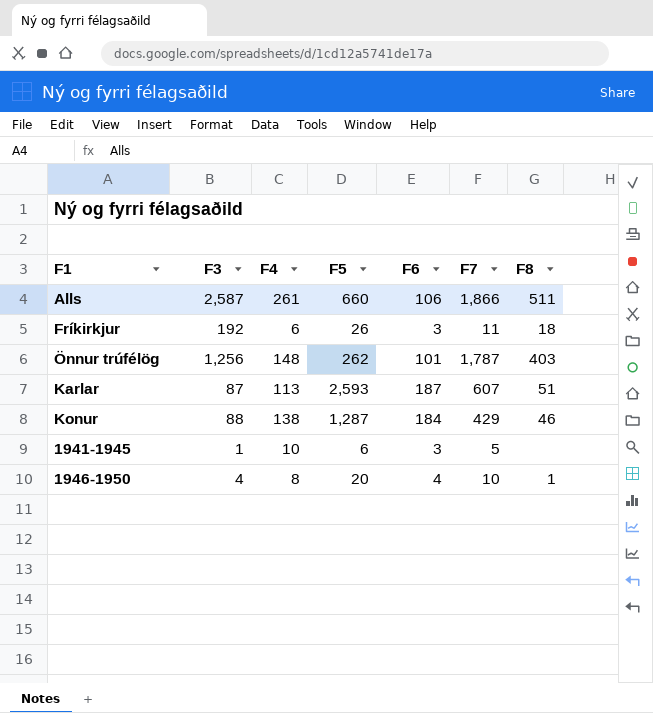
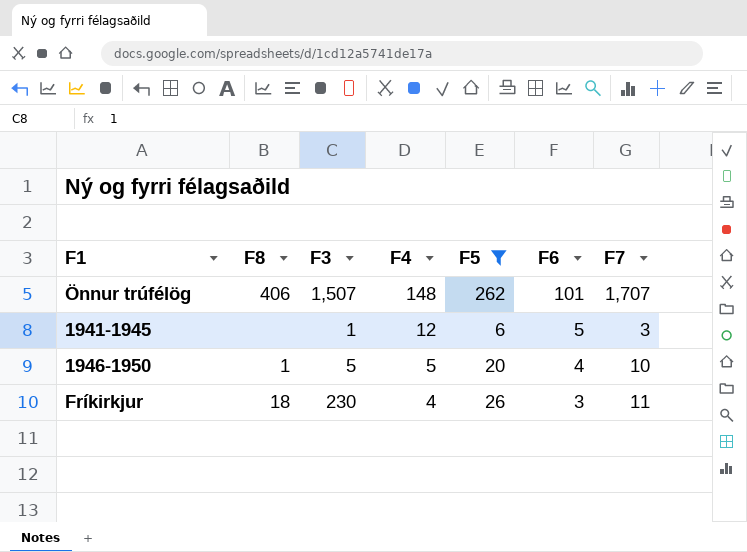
filter: none -> F5 <= 262
row order: none -> F4 descending
column F8 | position: 7 -> 2
Önnur trúfélög | F8: 403 -> 406
Önnur trúfélög | F3: 1,256 -> 1,507
Önnur trúfélög | F7: 1,787 -> 1,707
1941-1945 | F4: 10 -> 12
1941-1945 | F6: 3 -> 5
1941-1945 | F7: 5 -> 3
1946-1950 | F3: 4 -> 5
1946-1950 | F4: 8 -> 5
Fríkirkjur | F3: 192 -> 230
Fríkirkjur | F4: 6 -> 4

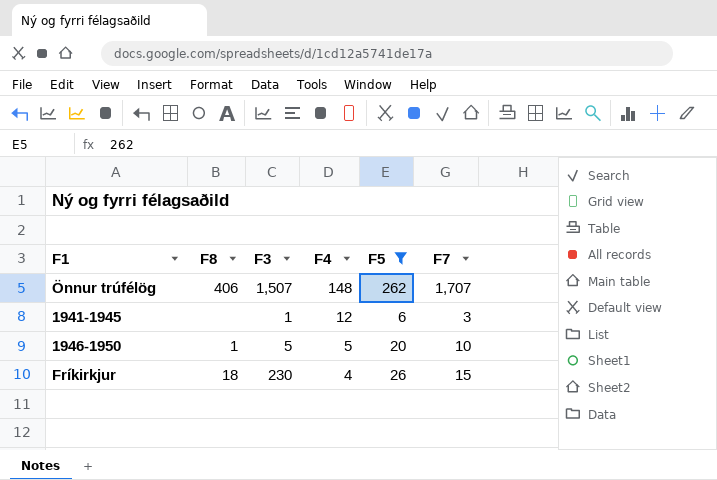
column F6 | position: 6 -> none
Fríkirkjur | F7: 11 -> 15

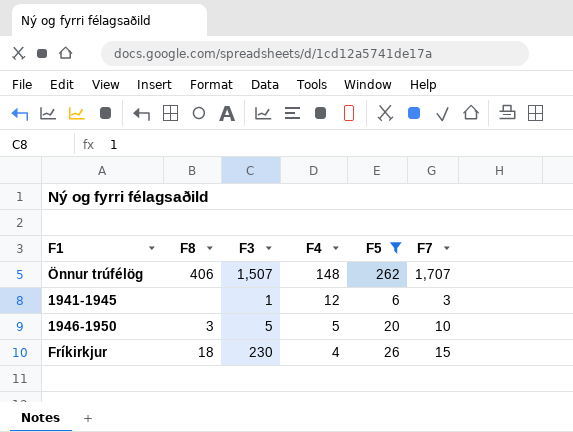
1946-1950 | F8: 1 -> 3

